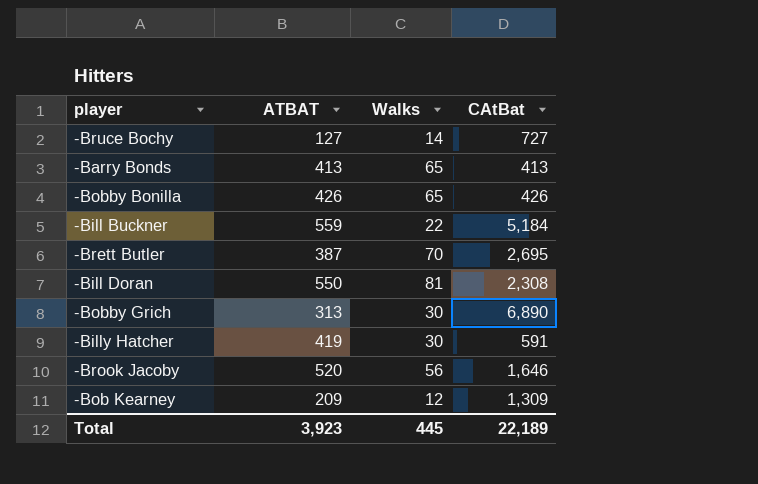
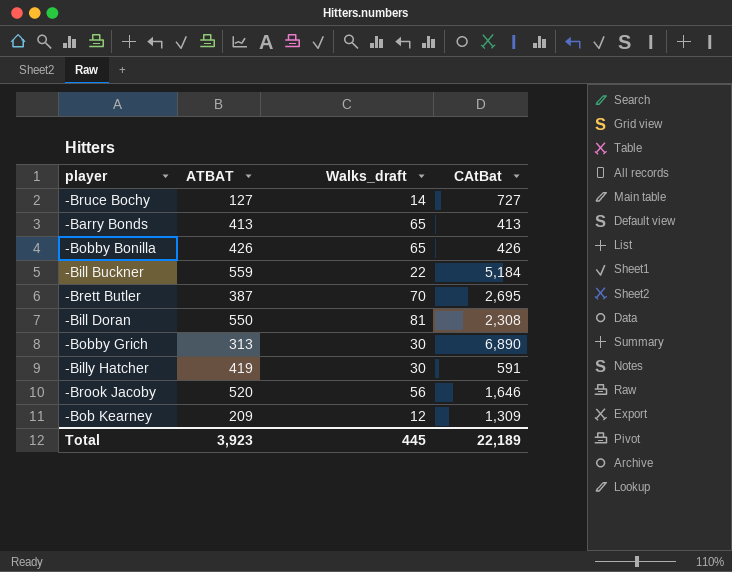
column name: Walks -> Walks_draft

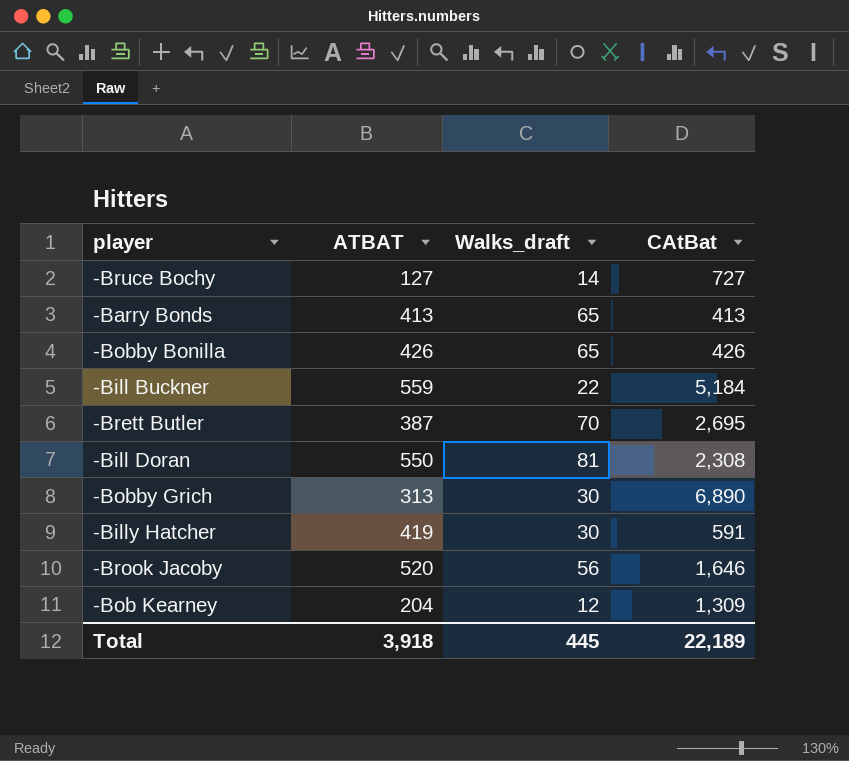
-Bob Kearney | ATBAT: 209 -> 204
Total | ATBAT: 3,923 -> 3,918

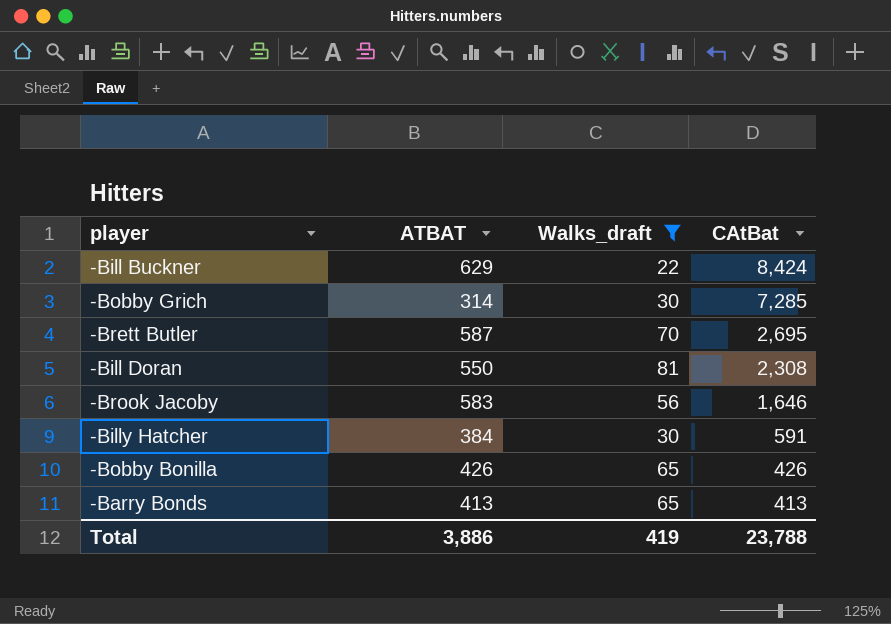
filter: none -> Walks_draft >= 22
row order: none -> CAtBat descending
-Bill Buckner | ATBAT: 559 -> 629
-Bill Buckner | CAtBat: 5,184 -> 8,424
-Bobby Grich | ATBAT: 313 -> 314
-Bobby Grich | CAtBat: 6,890 -> 7,285
-Brett Butler | ATBAT: 387 -> 587
-Brook Jacoby | ATBAT: 520 -> 583
-Billy Hatcher | ATBAT: 419 -> 384
Total | ATBAT: 3,918 -> 3,886
Total | Walks_draft: 445 -> 419
Total | CAtBat: 22,189 -> 23,788

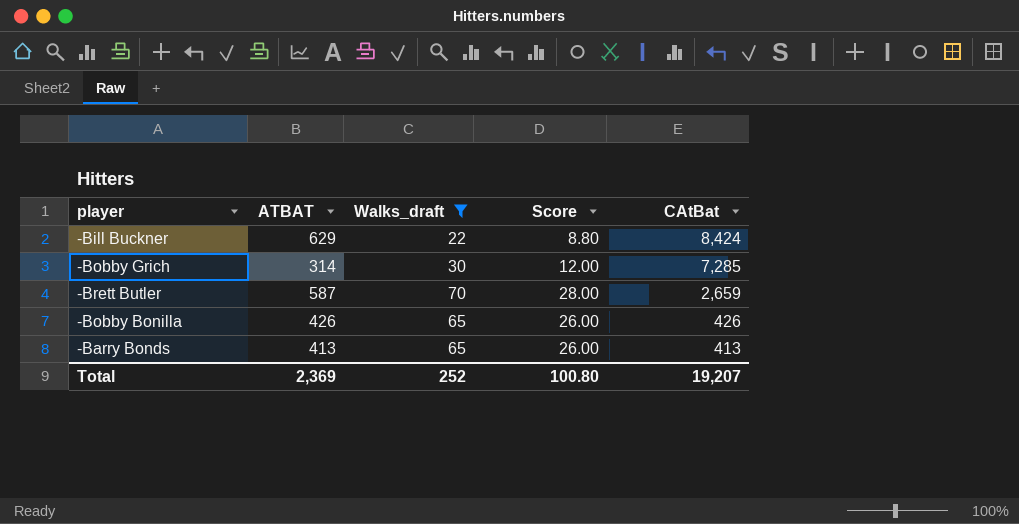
column Score | formula: none -> [Walks_draft] * 0.4
row -Bill Doran: 550 | 81 | 2,308 -> none
row -Brook Jacoby: 583 | 56 | 1,646 -> none
row -Billy Hatcher: 384 | 30 | 591 -> none
-Brett Butler | CAtBat: 2,695 -> 2,659
Total | ATBAT: 3,886 -> 2,369
Total | Walks_draft: 419 -> 252
Total | CAtBat: 23,788 -> 19,207

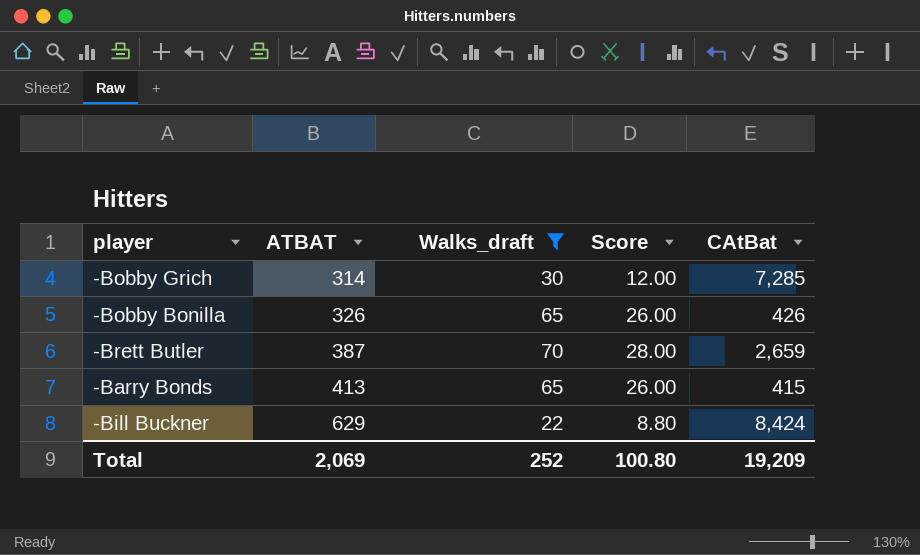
row order: CAtBat descending -> ATBAT ascending
-Bobby Bonilla | ATBAT: 426 -> 326
-Brett Butler | ATBAT: 587 -> 387
-Barry Bonds | CAtBat: 413 -> 415
Total | ATBAT: 2,369 -> 2,069
Total | CAtBat: 19,207 -> 19,209

